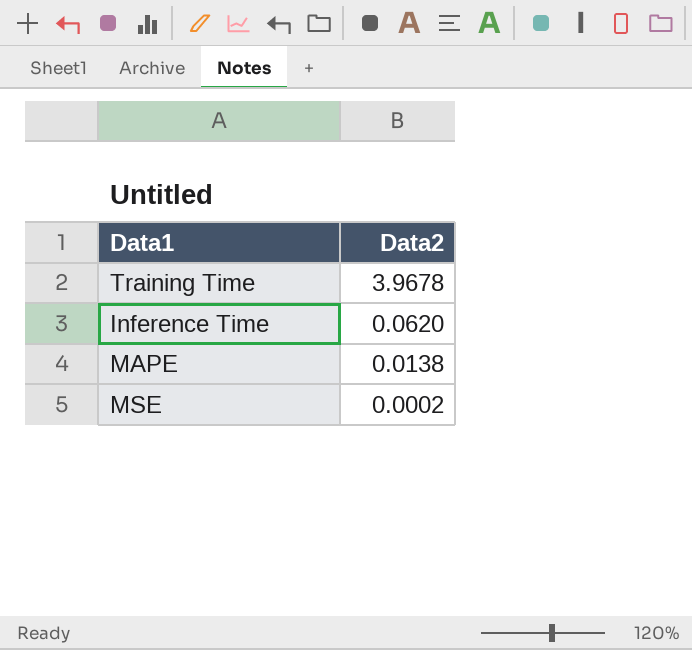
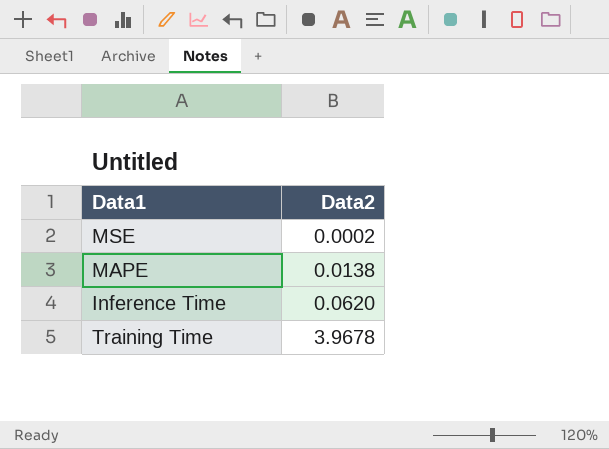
row order: Data2 descending -> Data2 ascending

